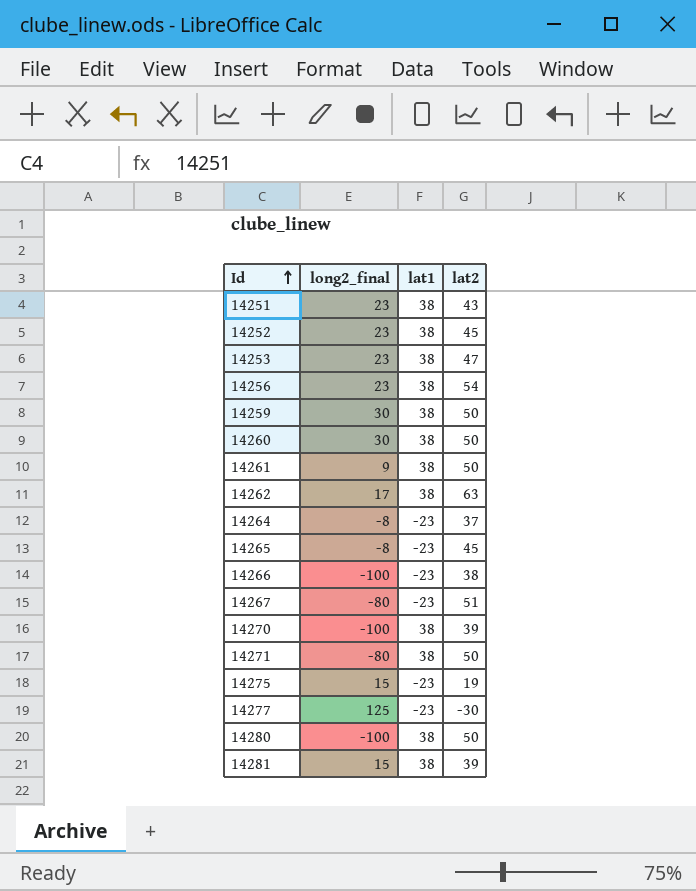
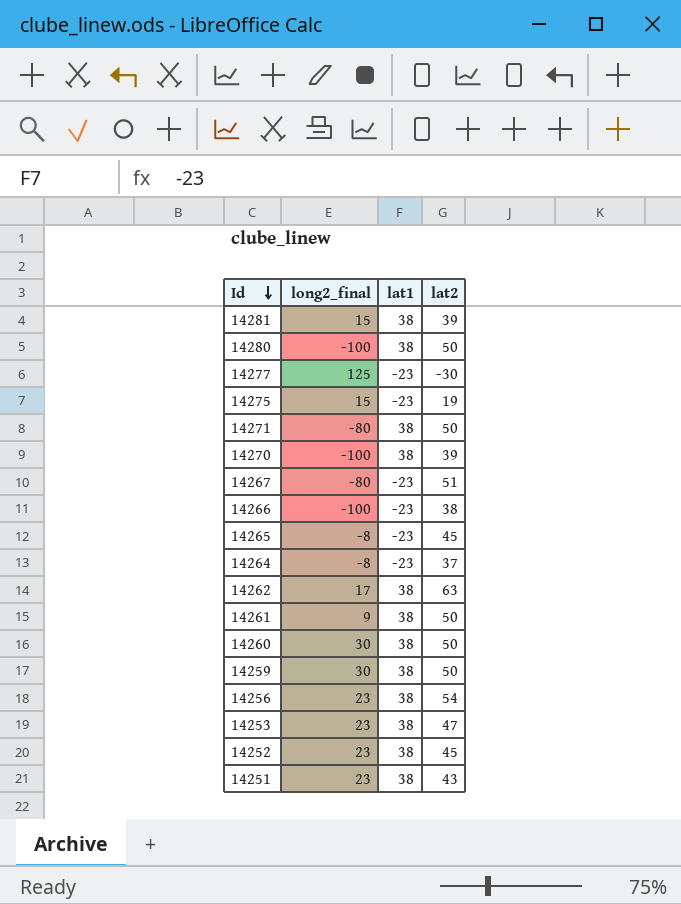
row order: Id ascending -> Id descending

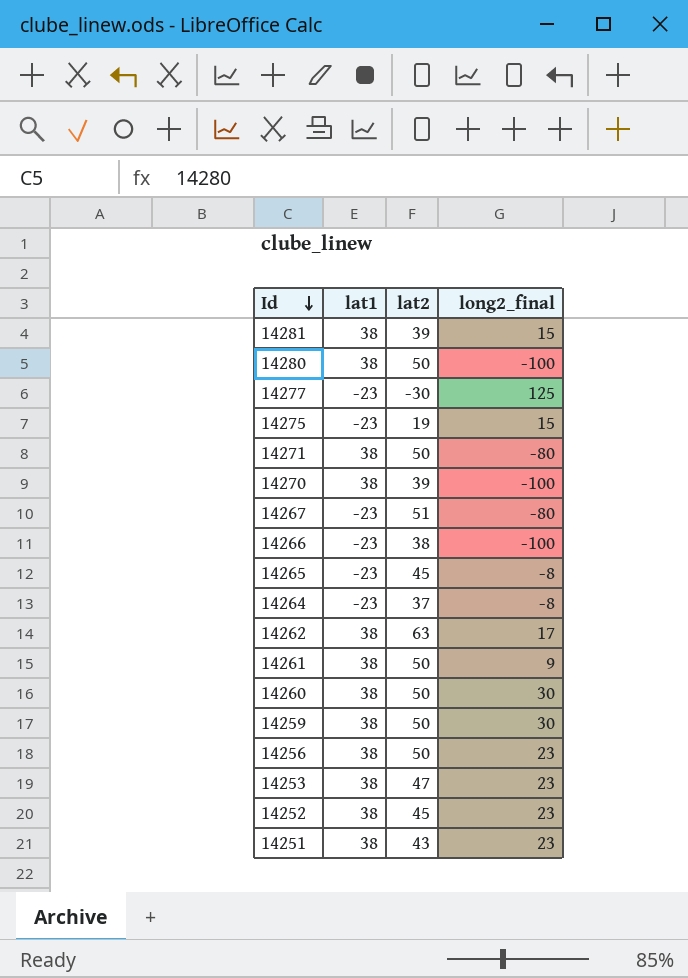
column long2_final | position: 2 -> 4
14256 | lat2: 54 -> 50

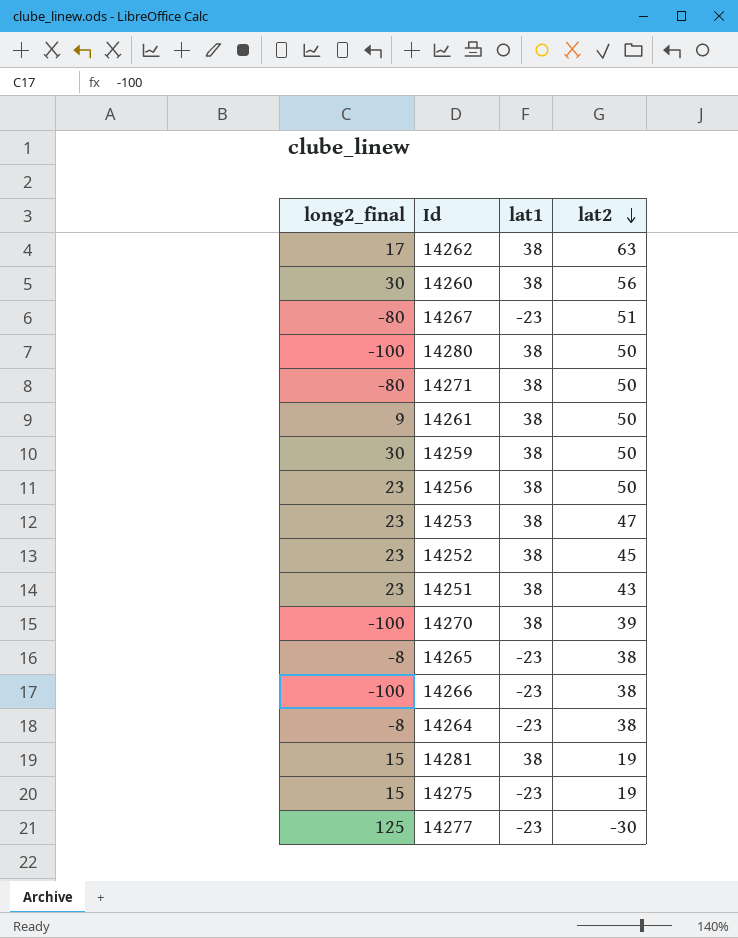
row order: Id descending -> lat2 descending
column long2_final | position: 4 -> 1
14260 | lat2: 50 -> 56
14265 | lat2: 45 -> 38
14264 | lat2: 37 -> 38
14281 | lat2: 39 -> 19

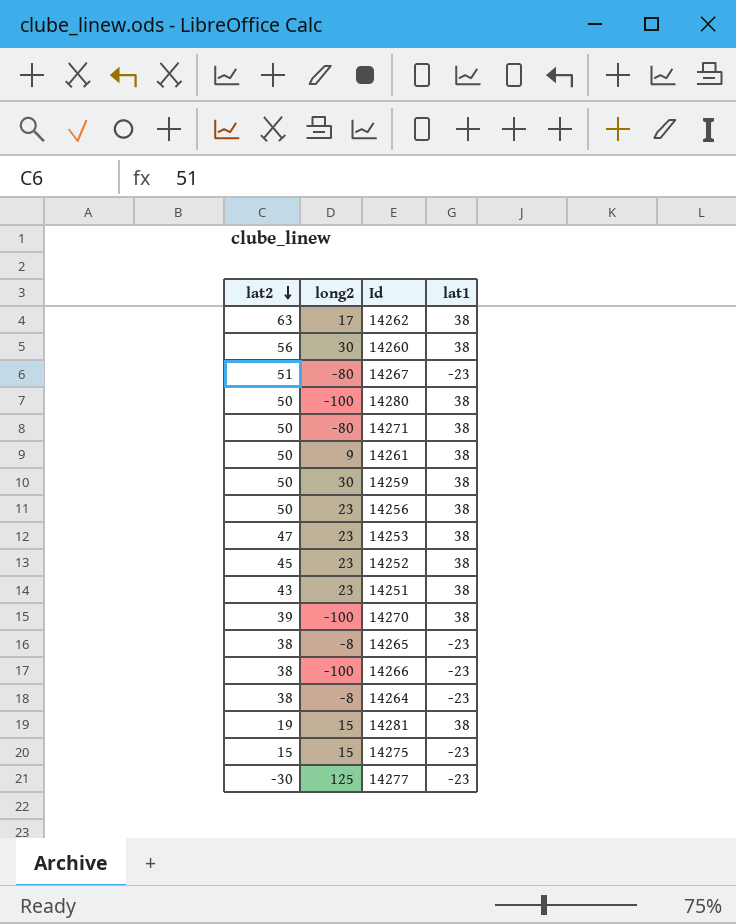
column lat2 | position: 4 -> 1
column name: long2_final -> long2
14275 | lat2: 19 -> 15

